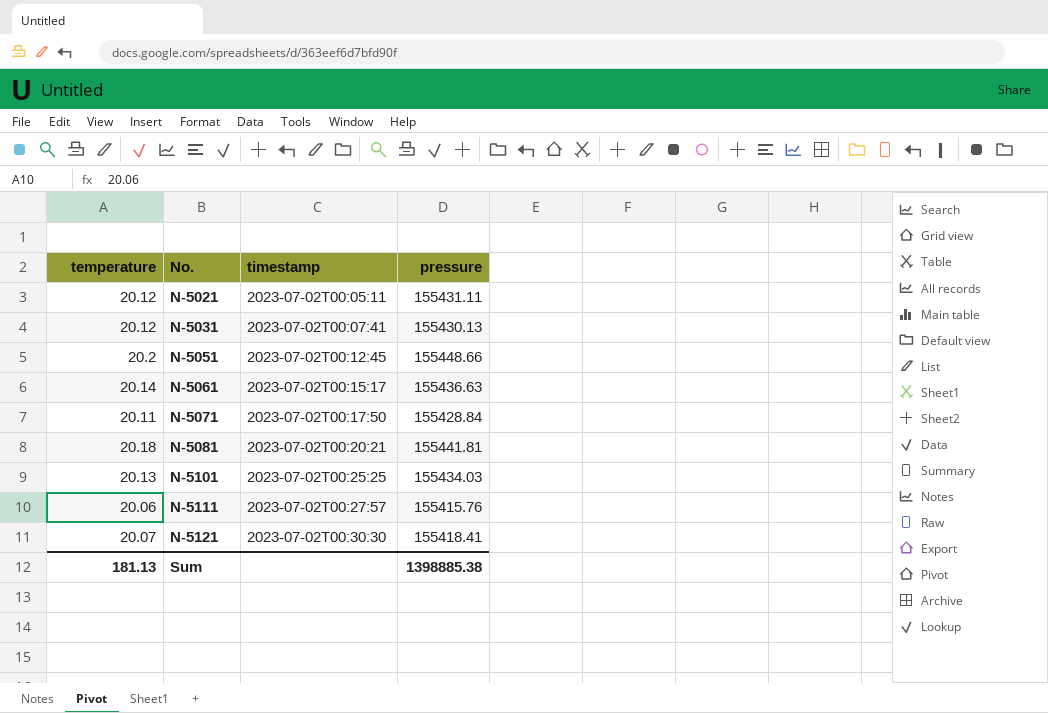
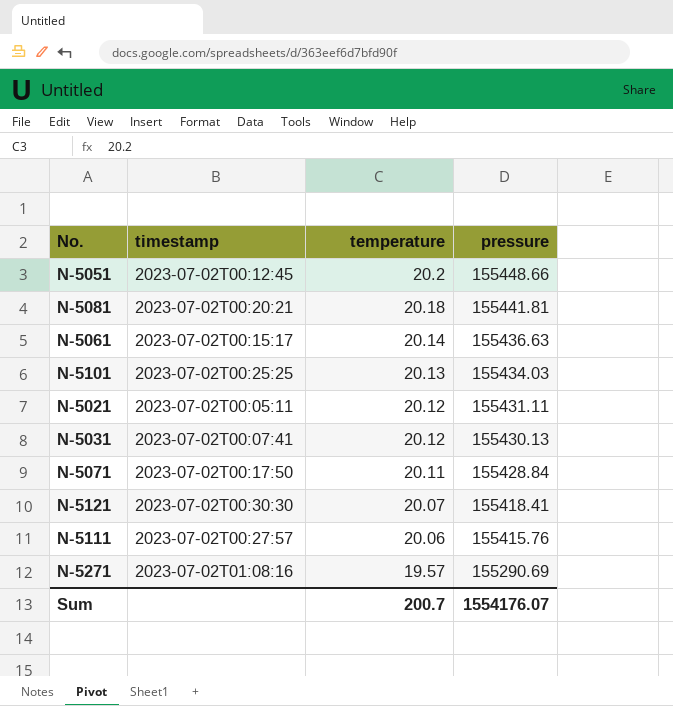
row order: No. ascending -> temperature descending
column temperature | position: 1 -> 3
row N-5271: none -> 2023-07-02T01:08:16 | 19.57 | 155290.69
Sum | temperature: 181.13 -> 200.7
Sum | pressure: 1398885.38 -> 1554176.07

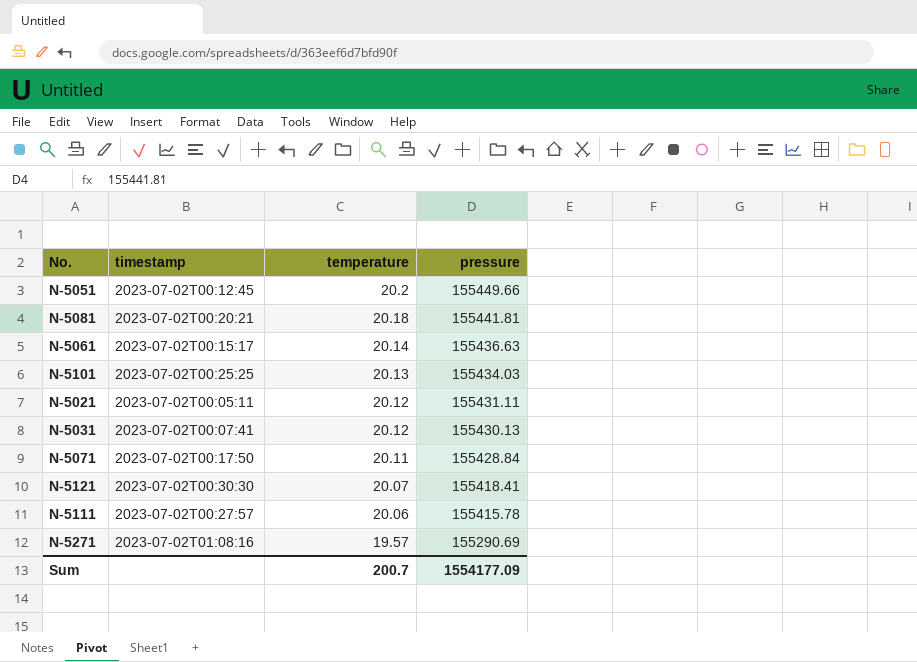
N-5051 | pressure: 155448.66 -> 155449.66
N-5111 | pressure: 155415.76 -> 155415.78
Sum | pressure: 1554176.07 -> 1554177.09

